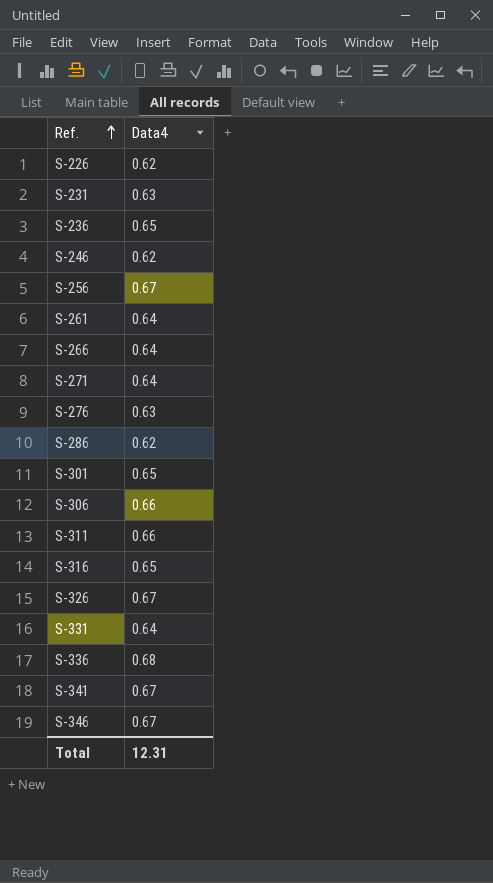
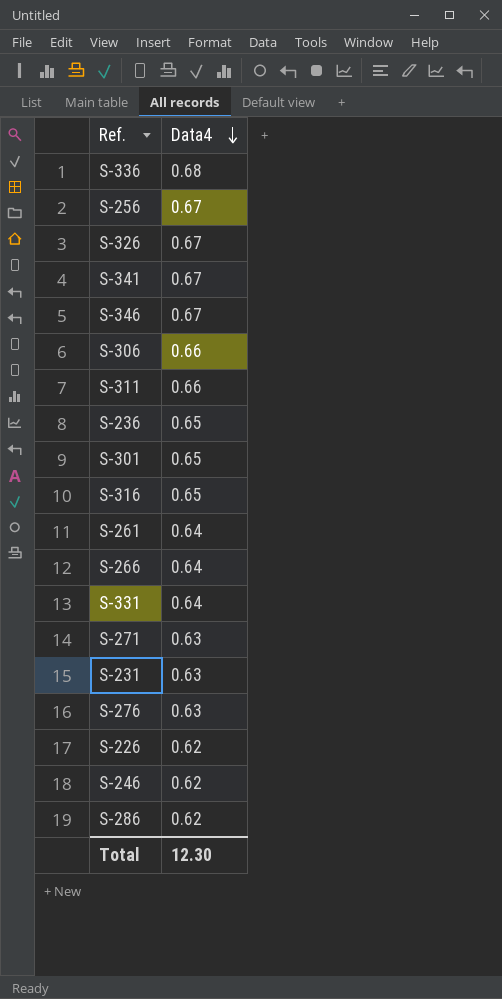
row order: Ref. ascending -> Data4 descending
S-271 | Data4: 0.64 -> 0.63
Total | Data4: 12.31 -> 12.30

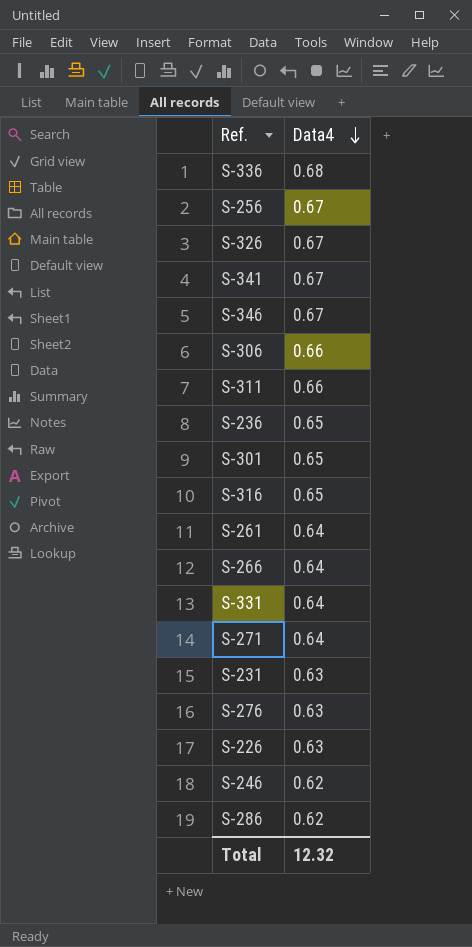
S-271 | Data4: 0.63 -> 0.64
S-226 | Data4: 0.62 -> 0.63
Total | Data4: 12.30 -> 12.32

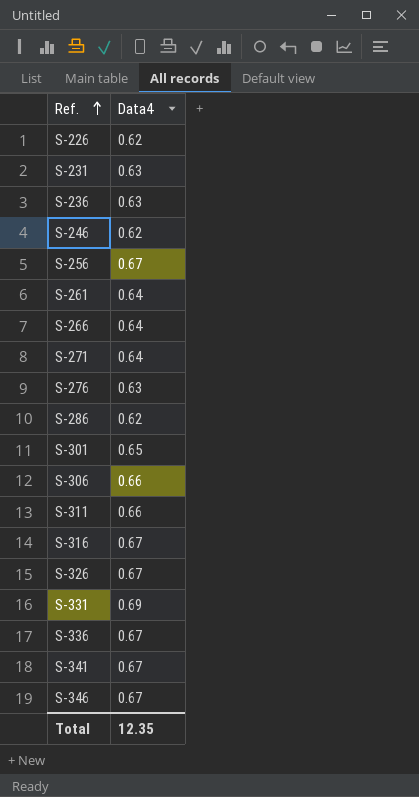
row order: Data4 descending -> Ref. ascending
S-226 | Data4: 0.63 -> 0.62
S-236 | Data4: 0.65 -> 0.63
S-316 | Data4: 0.65 -> 0.67
S-331 | Data4: 0.64 -> 0.69
S-336 | Data4: 0.68 -> 0.67
Total | Data4: 12.32 -> 12.35

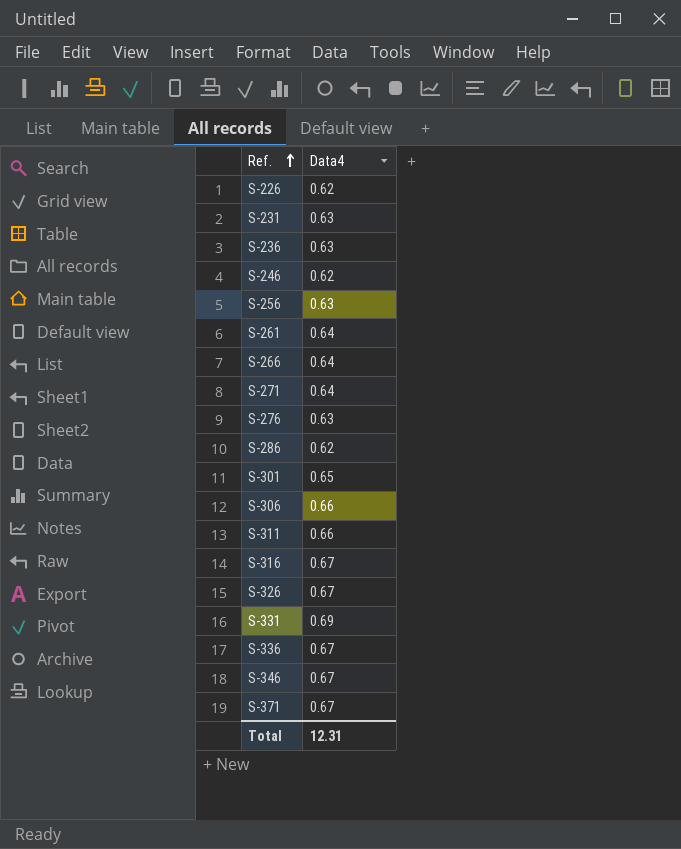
row S-341: 0.67 -> none
S-256 | Data4: 0.67 -> 0.63
row S-371: none -> 0.67
Total | Data4: 12.35 -> 12.31

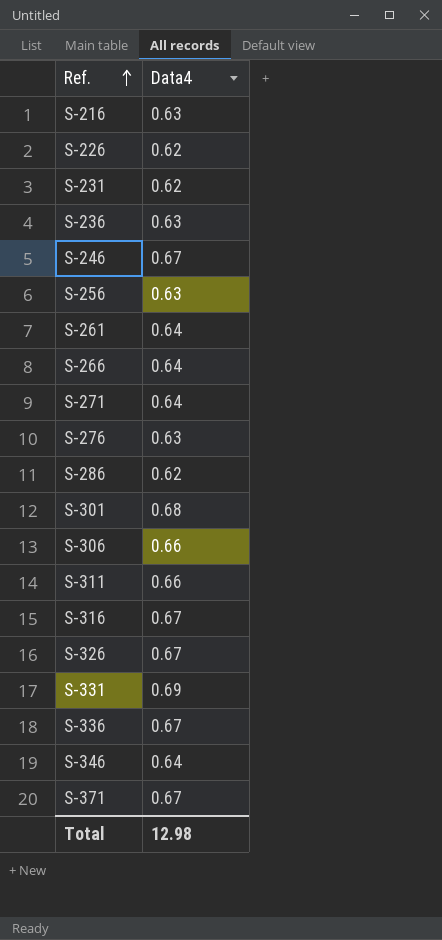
row S-216: none -> 0.63
S-231 | Data4: 0.63 -> 0.62
S-246 | Data4: 0.62 -> 0.67
S-301 | Data4: 0.65 -> 0.68
S-346 | Data4: 0.67 -> 0.64
Total | Data4: 12.31 -> 12.98

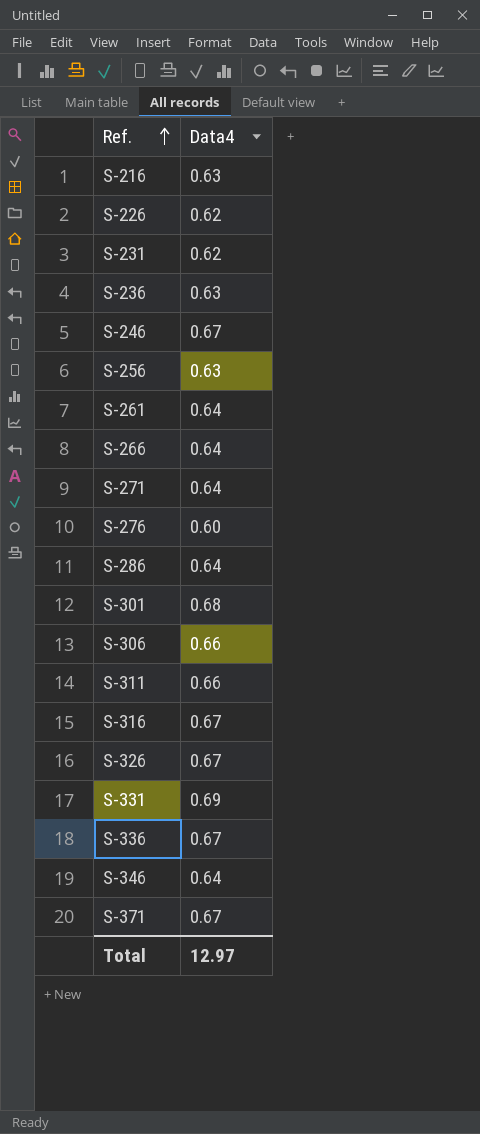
S-276 | Data4: 0.63 -> 0.60
S-286 | Data4: 0.62 -> 0.64
Total | Data4: 12.98 -> 12.97

